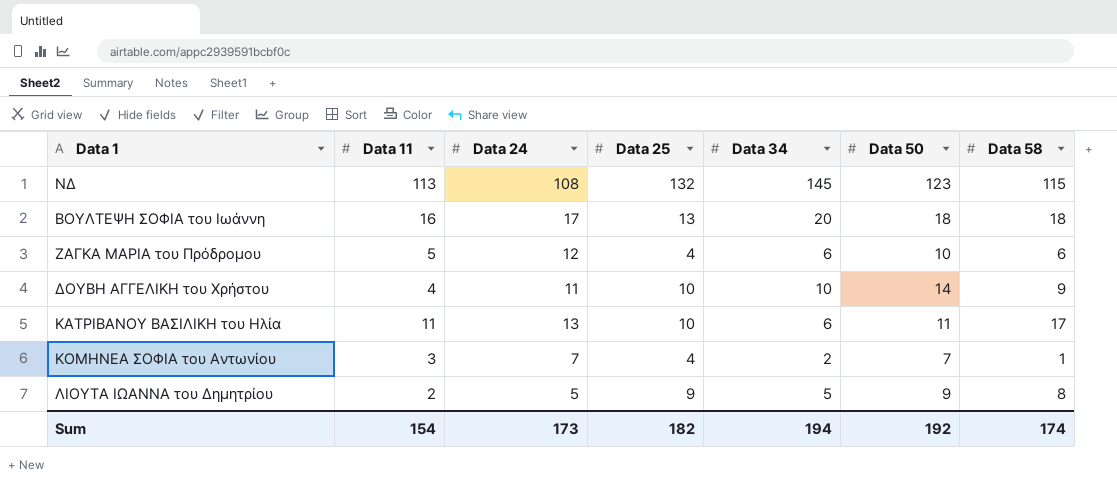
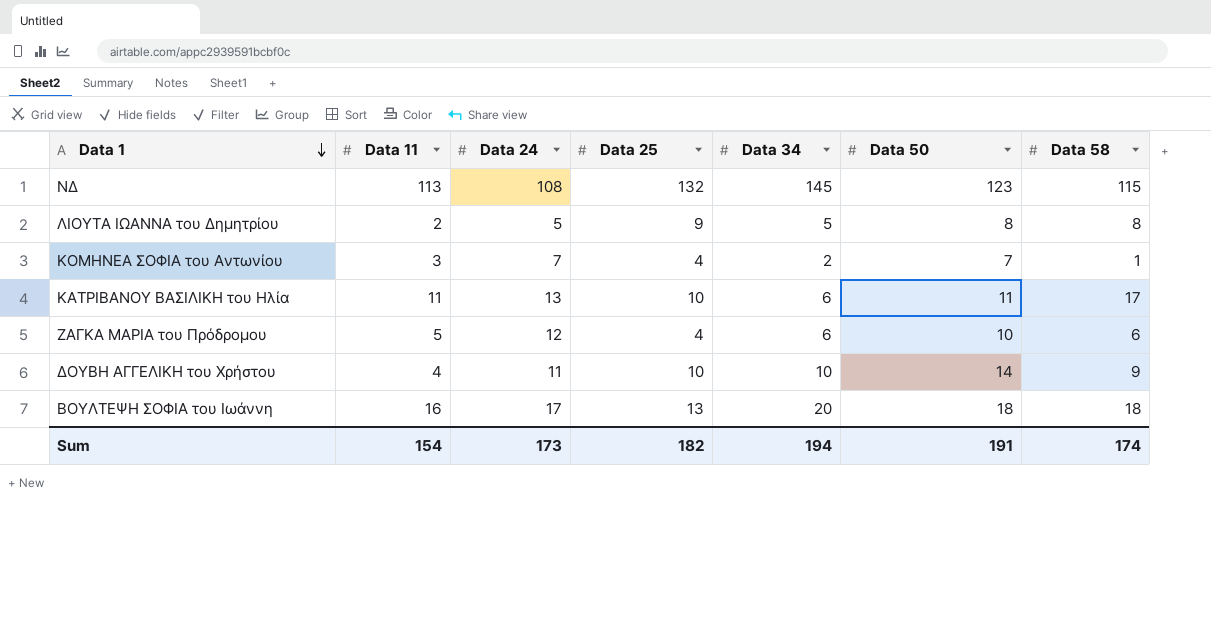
row order: none -> Data 1 descending
ΛΙΟΥΤΑ ΙΩΑΝΝΑ του Δημητρίου | Data 50: 9 -> 8
Sum | Data 50: 192 -> 191

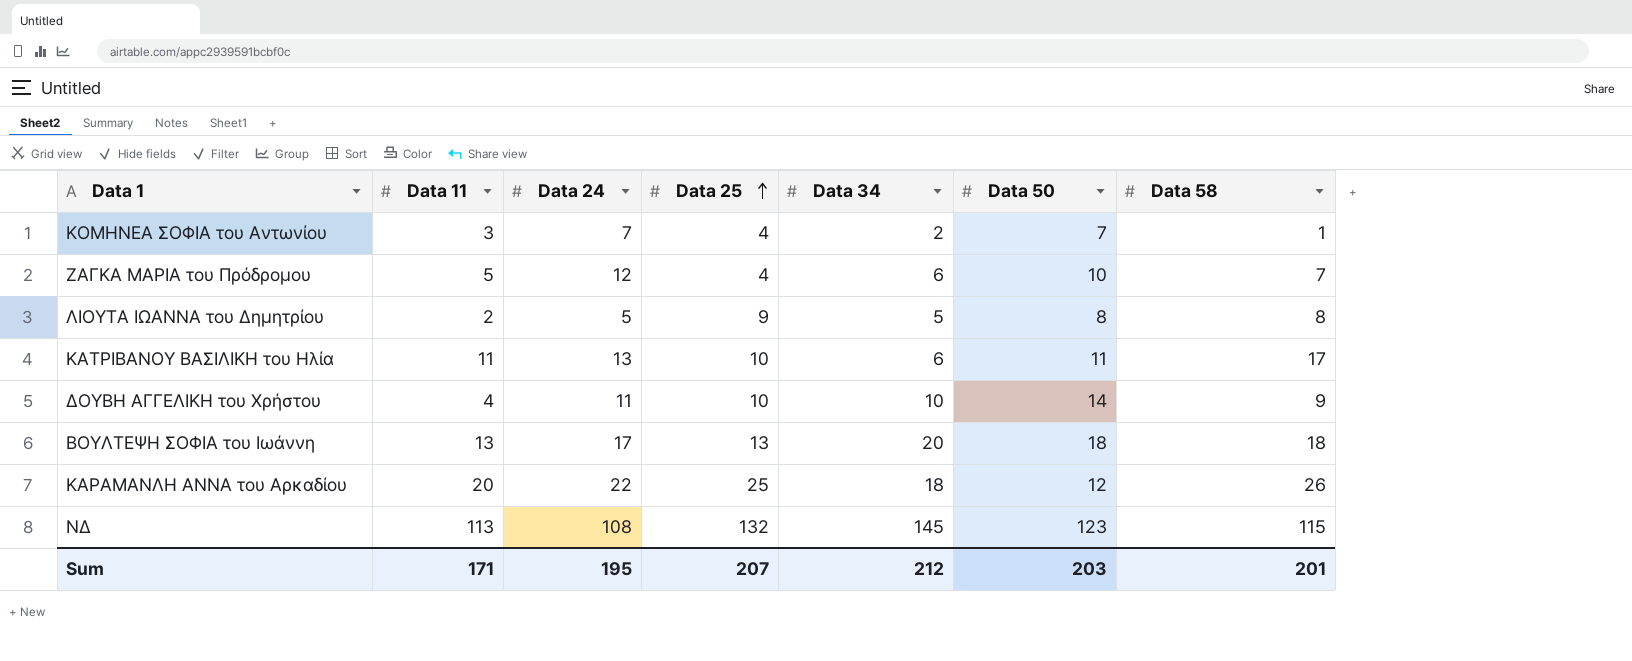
row order: Data 1 descending -> Data 25 ascending
ΖΑΓΚΑ ΜΑΡΙΑ του Πρόδρομου | Data 58: 6 -> 7
ΒΟΥΛΤΕΨΗ ΣΟΦΙΑ του Ιωάννη | Data 11: 16 -> 13
row ΚΑΡΑΜΑΝΛΗ ΑΝΝΑ του Αρκαδίου: none -> 20 | 22 | 25 | 18 | 12 | 26
Sum | Data 11: 154 -> 171
Sum | Data 24: 173 -> 195
Sum | Data 25: 182 -> 207
Sum | Data 34: 194 -> 212
Sum | Data 50: 191 -> 203
Sum | Data 58: 174 -> 201

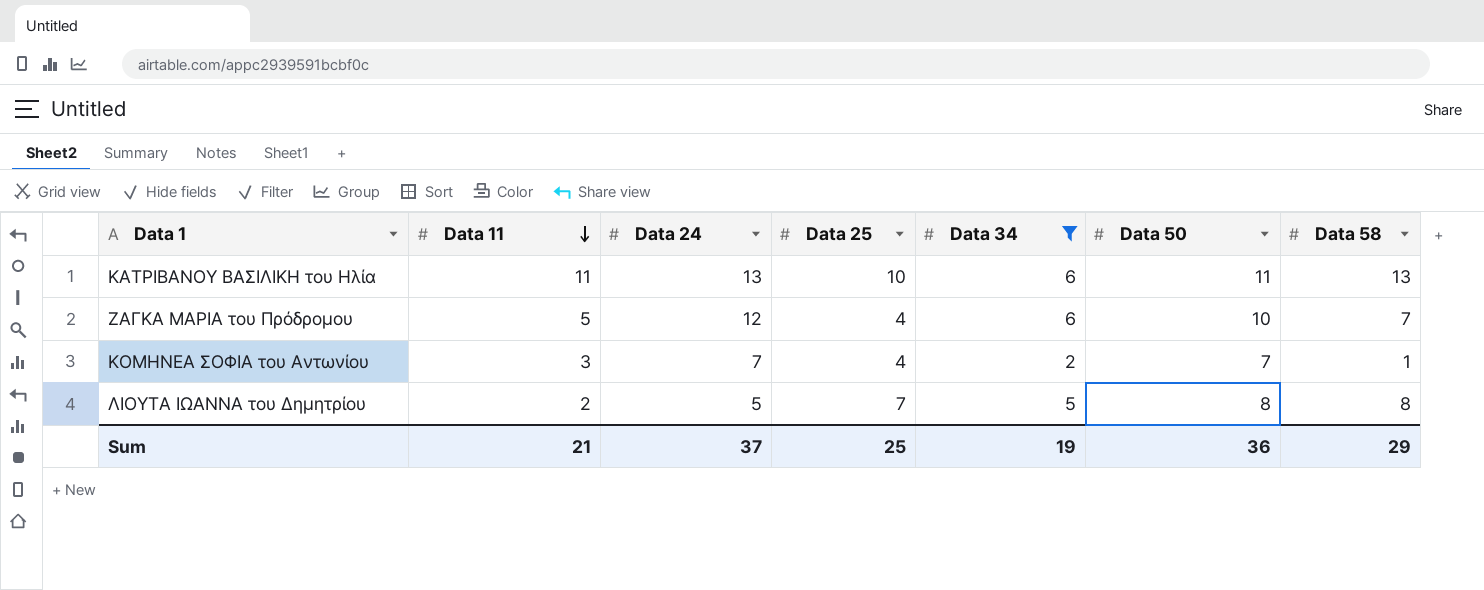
filter: none -> Data 34 <= 6
row order: Data 25 ascending -> Data 11 descending
ΚΑΤΡΙΒΑΝΟΥ ΒΑΣΙΛΙΚΗ του Ηλία | Data 58: 17 -> 13
ΛΙΟΥΤΑ ΙΩΑΝΝΑ του Δημητρίου | Data 25: 9 -> 7
Sum | Data 11: 171 -> 21
Sum | Data 24: 195 -> 37
Sum | Data 25: 207 -> 25
Sum | Data 34: 212 -> 19
Sum | Data 50: 203 -> 36
Sum | Data 58: 201 -> 29

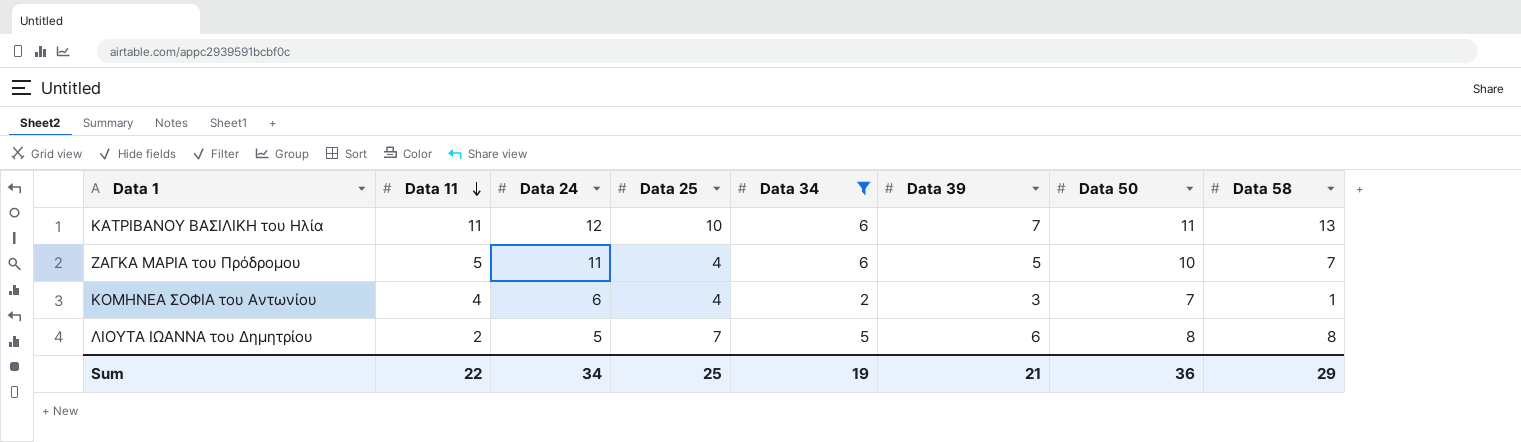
column Data 39 | position: none -> 6
ΚΑΤΡΙΒΑΝΟΥ ΒΑΣΙΛΙΚΗ του Ηλία | Data 24: 13 -> 12
ΖΑΓΚΑ ΜΑΡΙΑ του Πρόδρομου | Data 24: 12 -> 11
ΚΟΜΗΝΕΑ ΣΟΦΙΑ του Αντωνίου | Data 11: 3 -> 4
ΚΟΜΗΝΕΑ ΣΟΦΙΑ του Αντωνίου | Data 24: 7 -> 6
Sum | Data 11: 21 -> 22
Sum | Data 24: 37 -> 34

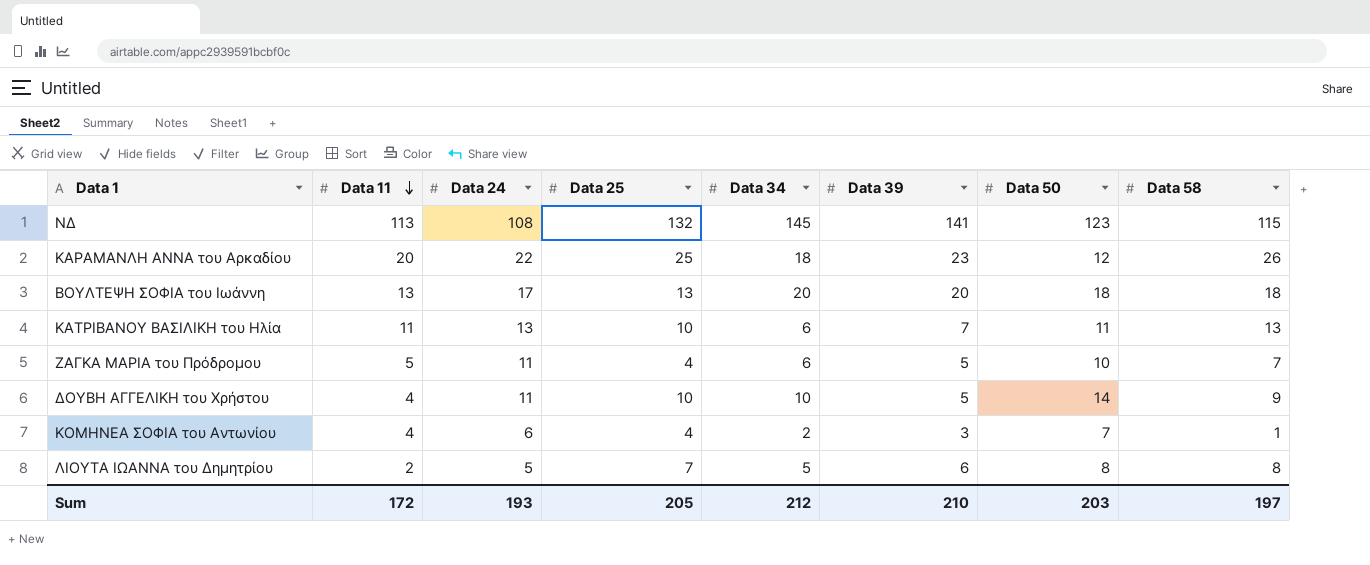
filter: Data 34 <= 6 -> none
ΚΑΤΡΙΒΑΝΟΥ ΒΑΣΙΛΙΚΗ του Ηλία | Data 24: 12 -> 13
Sum | Data 11: 22 -> 172
Sum | Data 24: 34 -> 193
Sum | Data 25: 25 -> 205
Sum | Data 34: 19 -> 212
Sum | Data 39: 21 -> 210
Sum | Data 50: 36 -> 203
Sum | Data 58: 29 -> 197

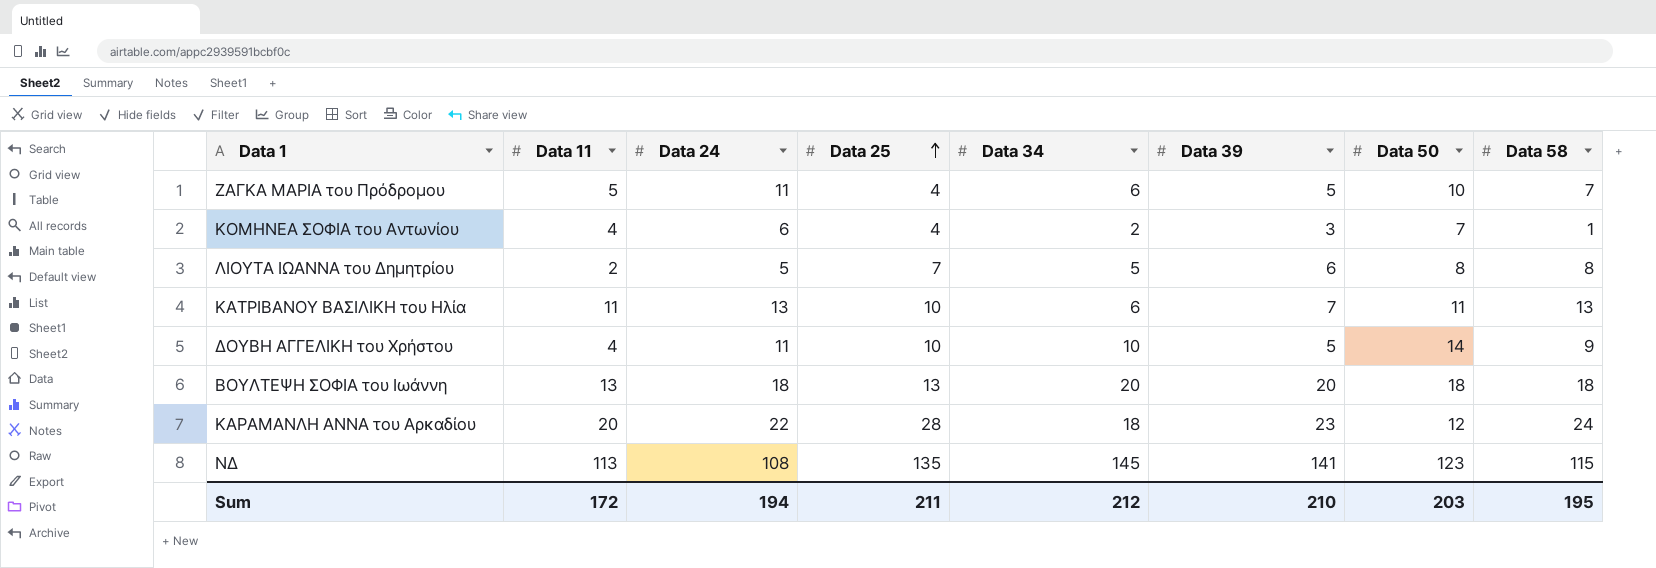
row order: Data 11 descending -> Data 25 ascending
ΒΟΥΛΤΕΨΗ ΣΟΦΙΑ του Ιωάννη | Data 24: 17 -> 18
ΚΑΡΑΜΑΝΛΗ ΑΝΝΑ του Αρκαδίου | Data 25: 25 -> 28
ΚΑΡΑΜΑΝΛΗ ΑΝΝΑ του Αρκαδίου | Data 58: 26 -> 24
ΝΔ | Data 25: 132 -> 135
Sum | Data 24: 193 -> 194
Sum | Data 25: 205 -> 211
Sum | Data 58: 197 -> 195

